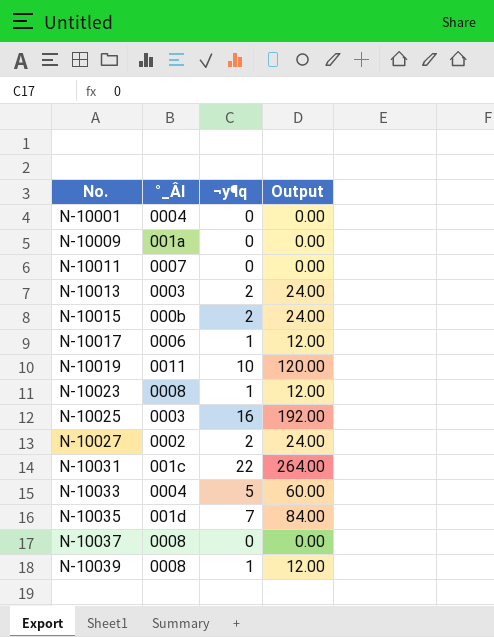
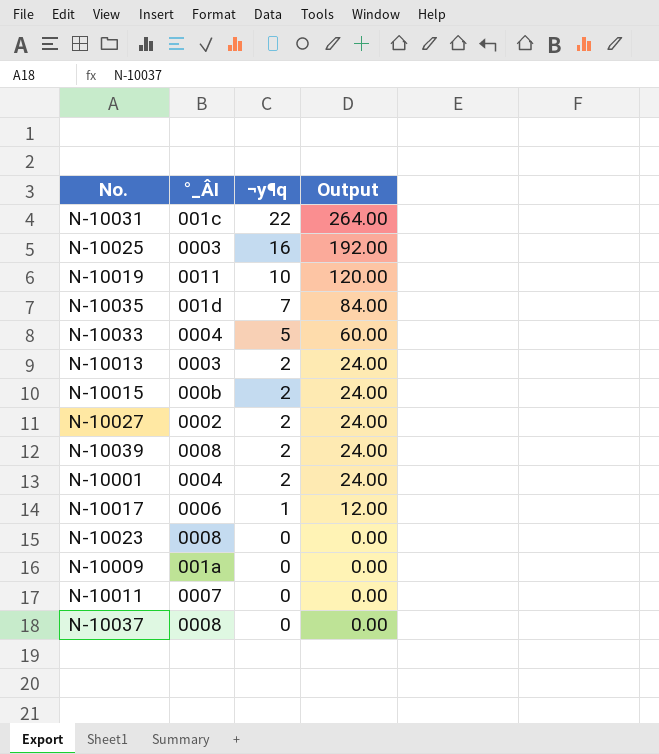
row order: No. ascending -> ¬y¶q descending
N-10039 | ¬y¶q: 1 -> 2
N-10039 | Output: 12.00 -> 24.00
N-10001 | ¬y¶q: 0 -> 2
N-10001 | Output: 0.00 -> 24.00
N-10023 | ¬y¶q: 1 -> 0
N-10023 | Output: 12.00 -> 0.00

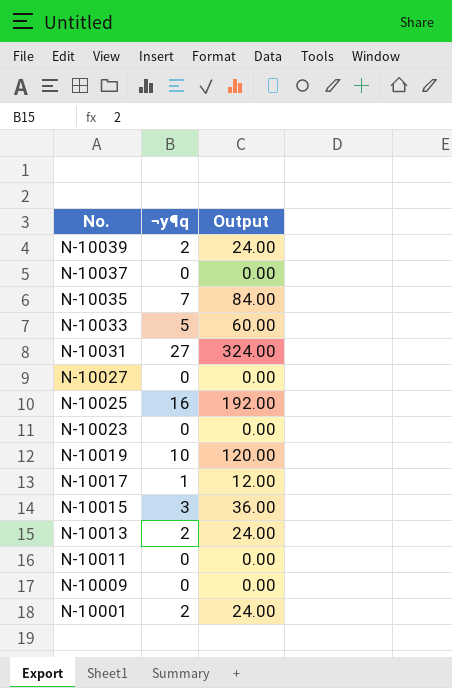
row order: ¬y¶q descending -> No. descending
column °_ÂI | position: 2 -> none
N-10031 | ¬y¶q: 22 -> 27
N-10031 | Output: 264.00 -> 324.00
N-10027 | ¬y¶q: 2 -> 0
N-10027 | Output: 24.00 -> 0.00
N-10015 | ¬y¶q: 2 -> 3
N-10015 | Output: 24.00 -> 36.00

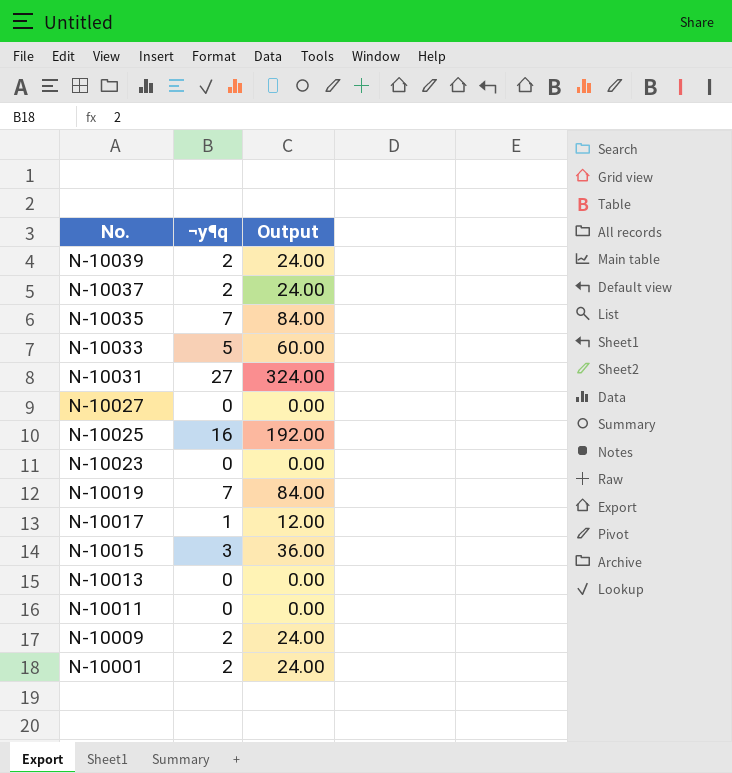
N-10037 | ¬y¶q: 0 -> 2
N-10037 | Output: 0.00 -> 24.00
N-10019 | ¬y¶q: 10 -> 7
N-10019 | Output: 120.00 -> 84.00
N-10013 | ¬y¶q: 2 -> 0
N-10013 | Output: 24.00 -> 0.00
N-10009 | ¬y¶q: 0 -> 2
N-10009 | Output: 0.00 -> 24.00

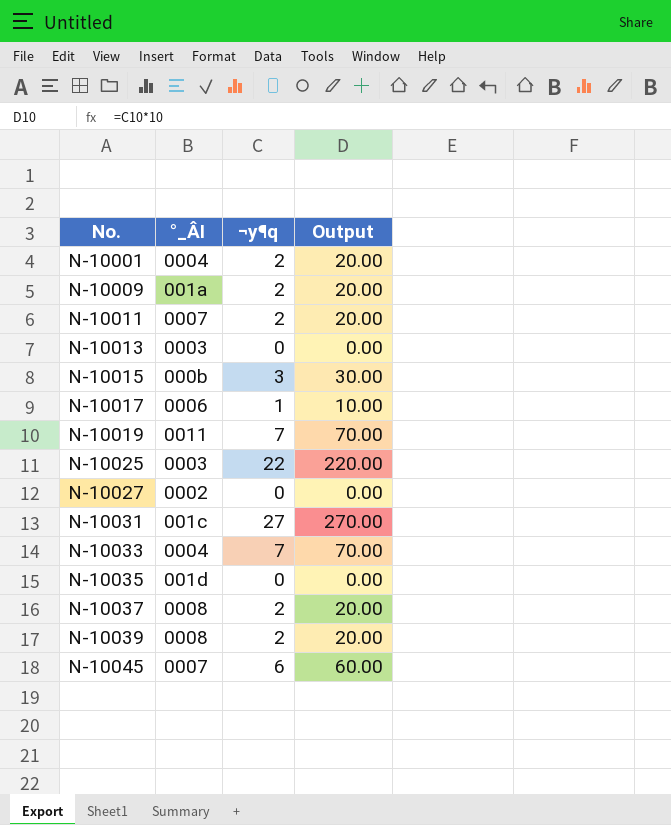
row order: No. descending -> No. ascending
column °_ÂI | position: none -> 2
column Output | formula: [¬y¶q] * 12 -> [¬y¶q] * 10
row N-10023: 0 | 0.00 -> none
N-10011 | ¬y¶q: 0 -> 2
N-10025 | ¬y¶q: 16 -> 22
N-10033 | ¬y¶q: 5 -> 7
N-10035 | ¬y¶q: 7 -> 0
row N-10045: none -> 0007 | 6 | 60.00

